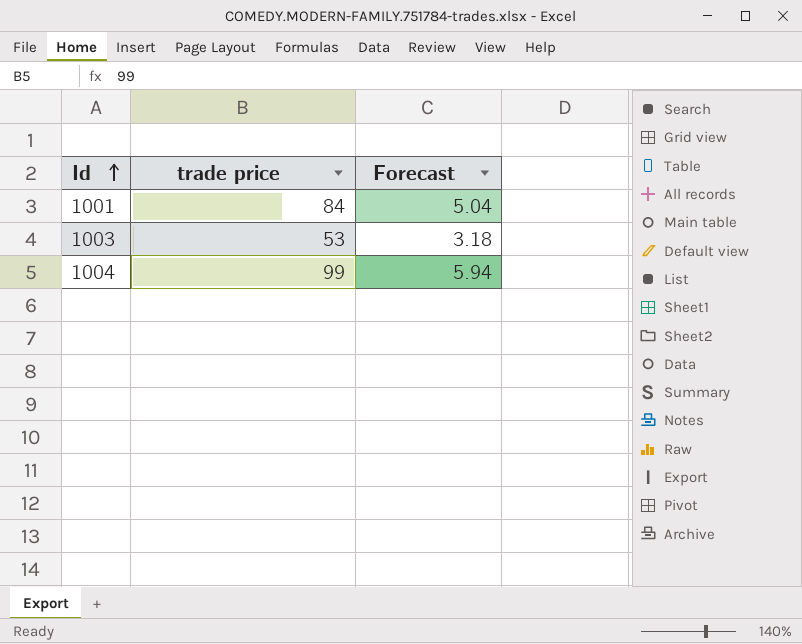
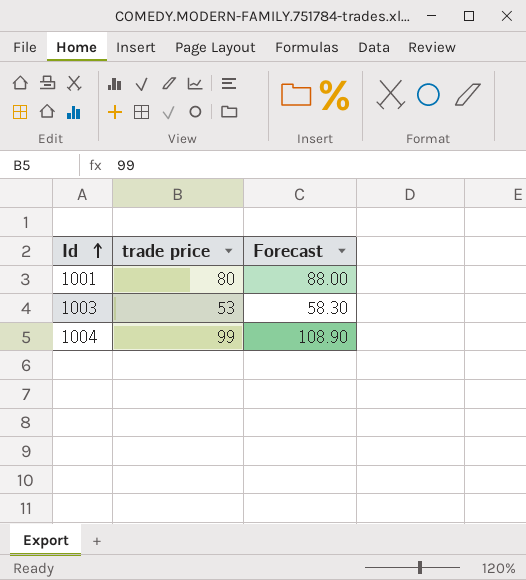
column Forecast | formula: [trade price] * 0.06 -> [trade price] * 1.1
1001 | trade price: 84 -> 80

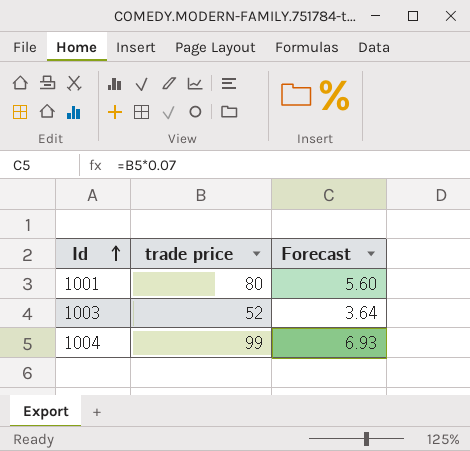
column Forecast | formula: [trade price] * 1.1 -> [trade price] * 0.07
1003 | trade price: 53 -> 52

